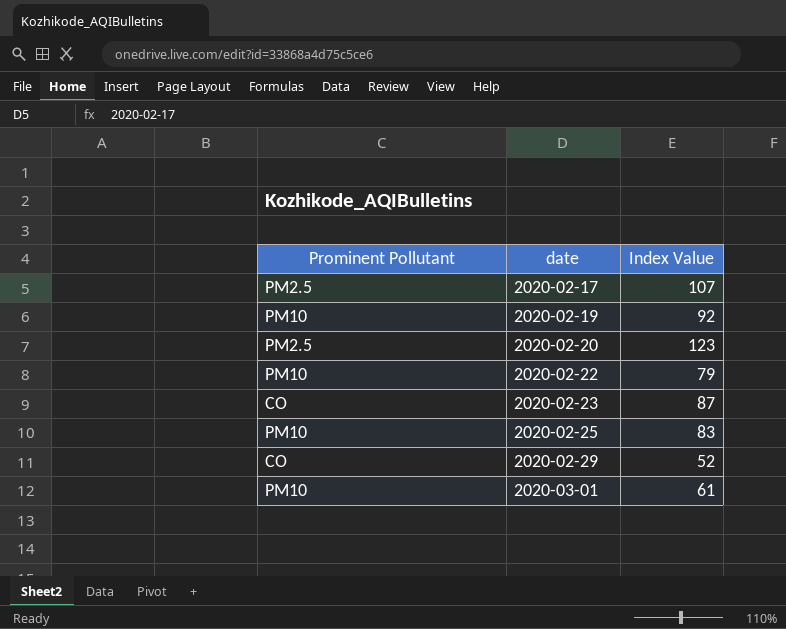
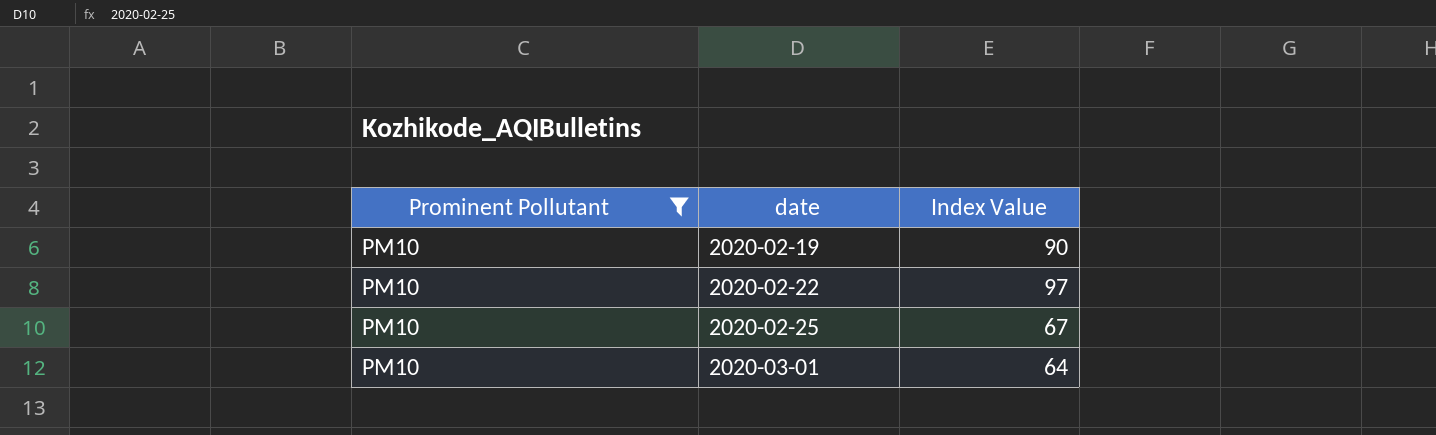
filter: none -> Prominent Pollutant = PM10
2020-02-19 | Index Value: 92 -> 90
2020-02-22 | Index Value: 79 -> 97
2020-02-25 | Index Value: 83 -> 67
2020-03-01 | Index Value: 61 -> 64

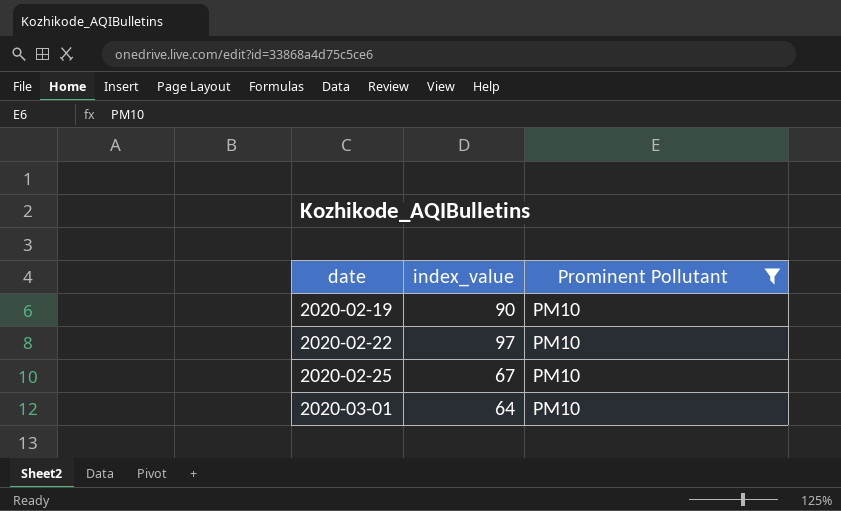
column name: Index Value -> index_value
column Prominent Pollutant | position: 1 -> 3

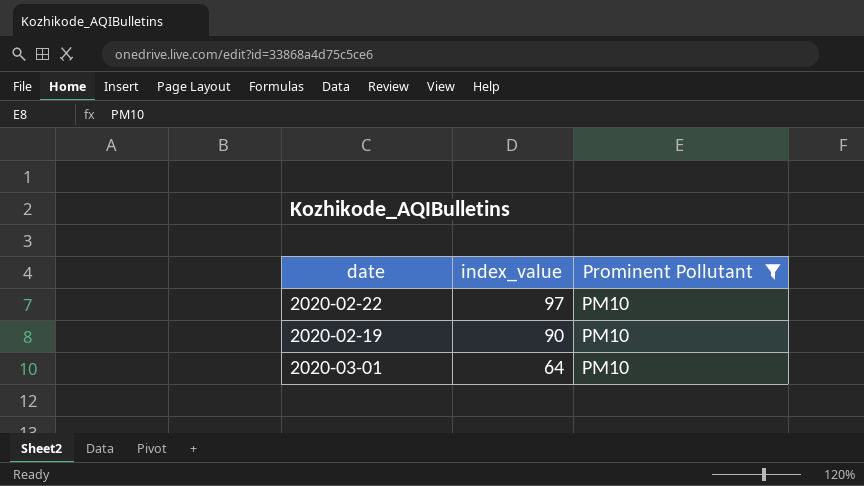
row order: date ascending -> index_value descending
row 2020-02-25: 67 | PM10 -> none

